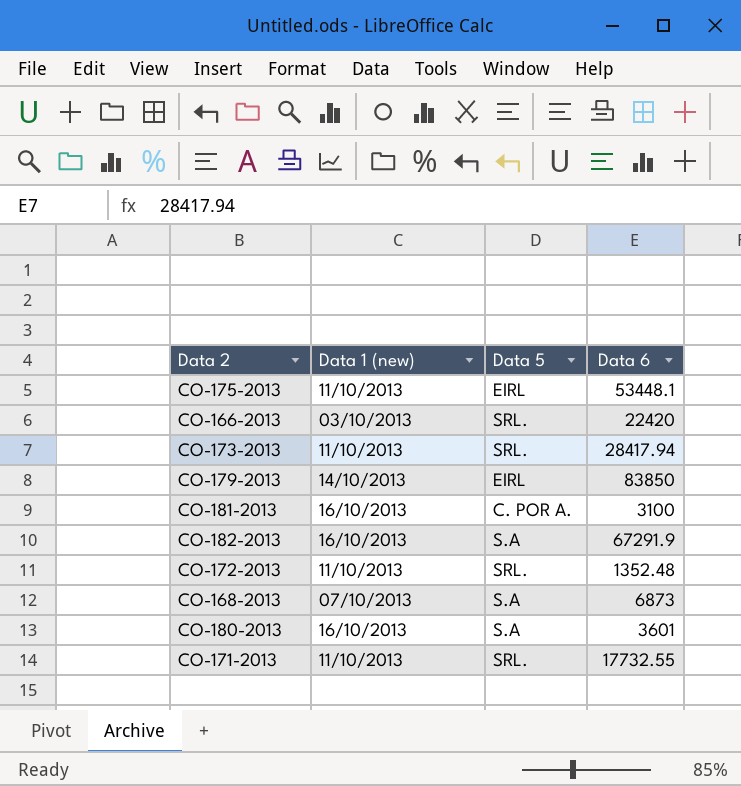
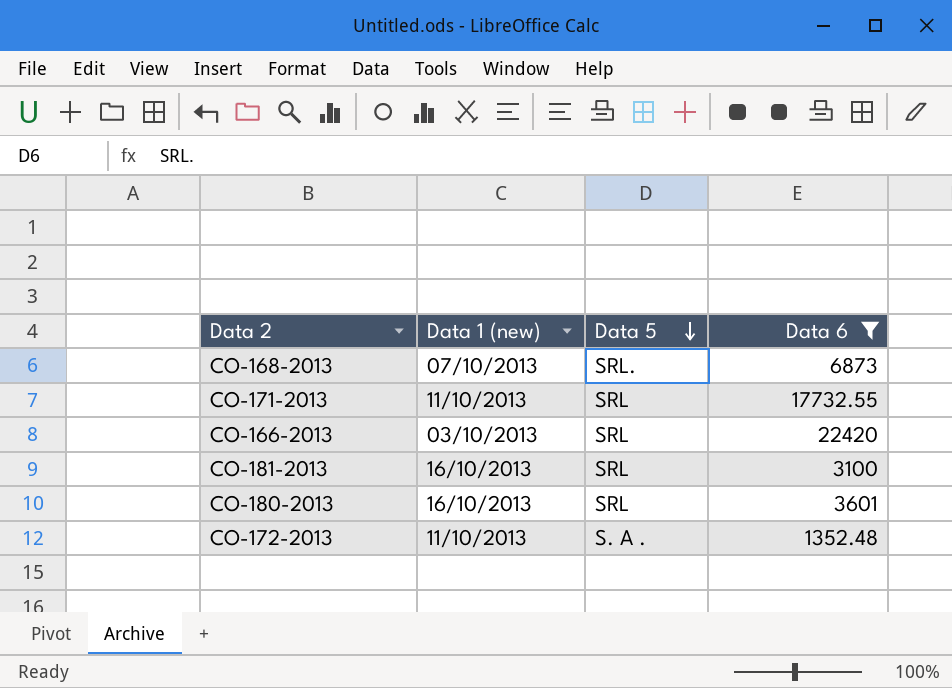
filter: none -> Data 6 <= 22420
row order: none -> Data 5 descending
CO-168-2013 | Data 5: S.A -> SRL.
CO-171-2013 | Data 5: SRL. -> SRL
CO-166-2013 | Data 5: SRL. -> SRL
CO-181-2013 | Data 5: C. POR A. -> SRL
CO-180-2013 | Data 5: S.A -> SRL
CO-172-2013 | Data 5: SRL. -> S. A .

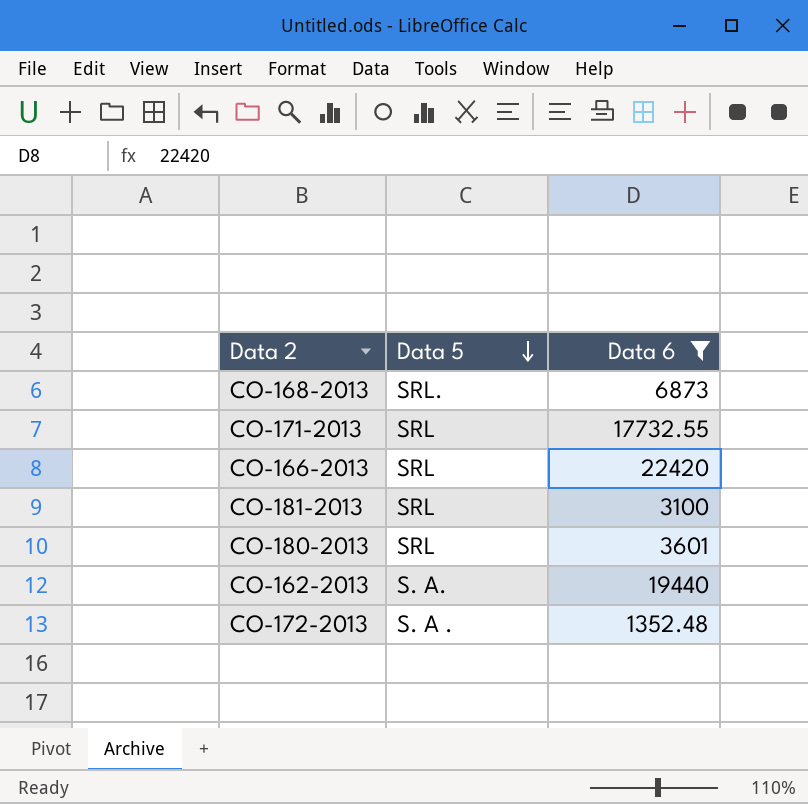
column Data 1 (new) | position: 2 -> none
row CO-162-2013: none -> S. A. | 19440

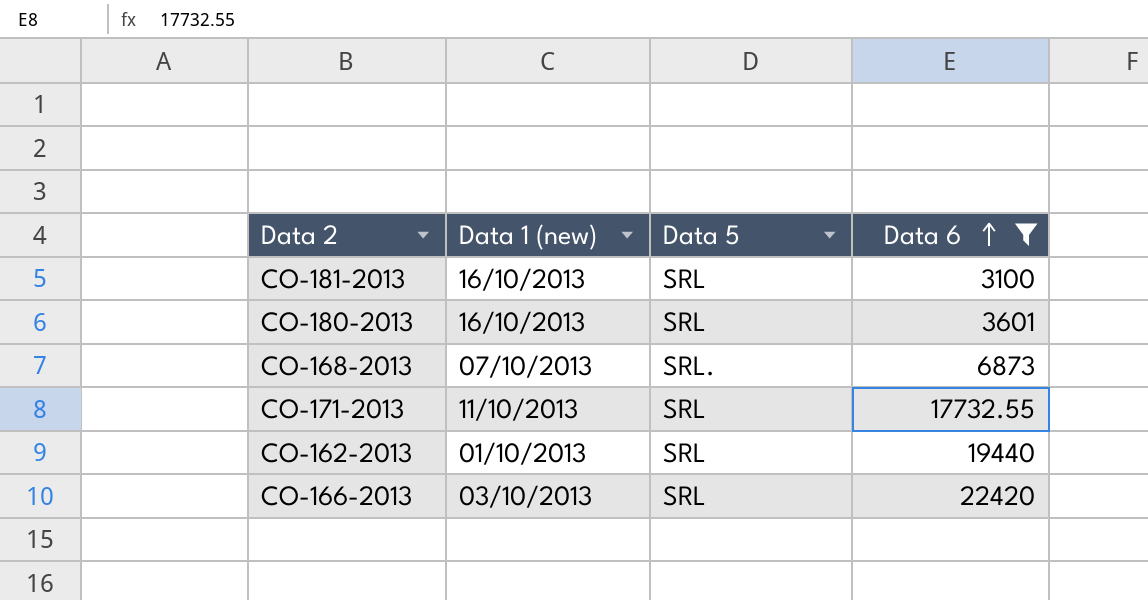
row order: Data 5 descending -> Data 6 ascending
column Data 1 (new) | position: none -> 2
row CO-172-2013: S. A . | 1352.48 -> none
CO-162-2013 | Data 5: S. A. -> SRL

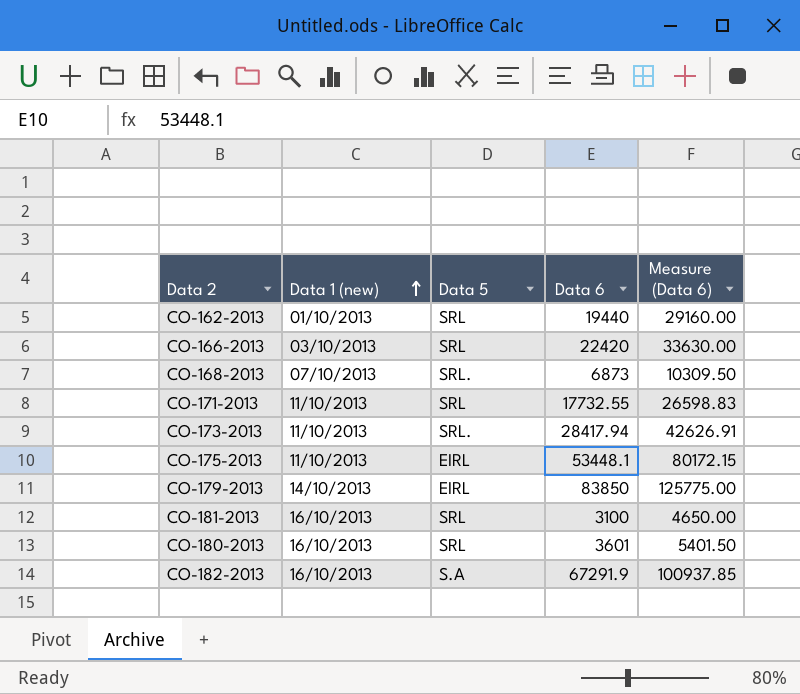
filter: Data 6 <= 22420 -> none
row order: Data 6 ascending -> Data 1 (new) ascending
column Measure (Data 6) | formula: none -> [Data 6] * 1.5

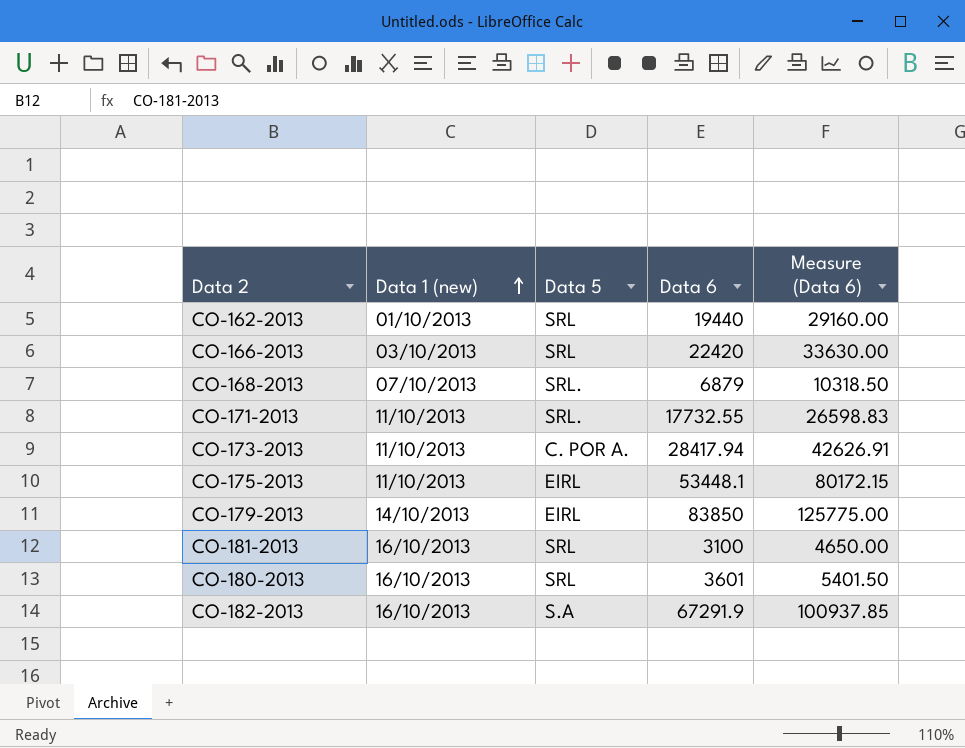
CO-168-2013 | Data 6: 6873 -> 6879
CO-168-2013 | Measure (Data 6): 10309.50 -> 10318.50
CO-171-2013 | Data 5: SRL -> SRL.
CO-173-2013 | Data 5: SRL. -> C. POR A.

